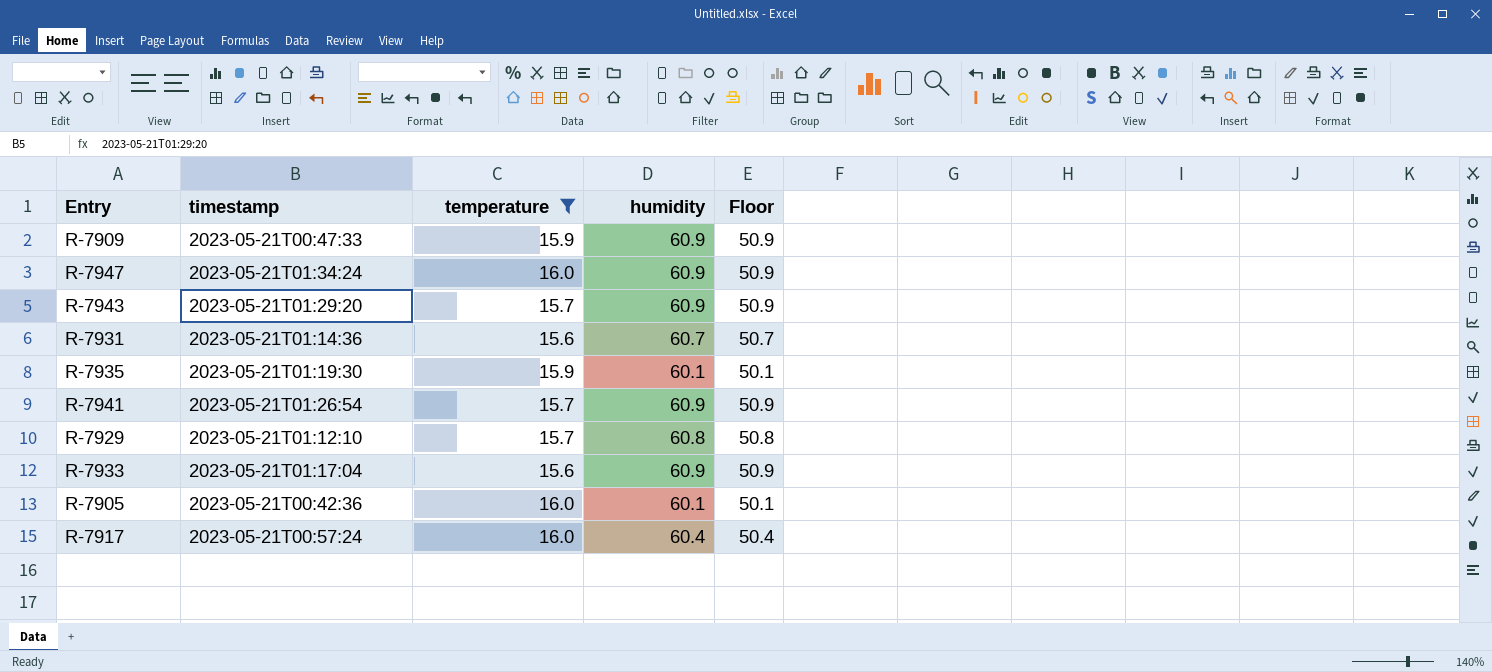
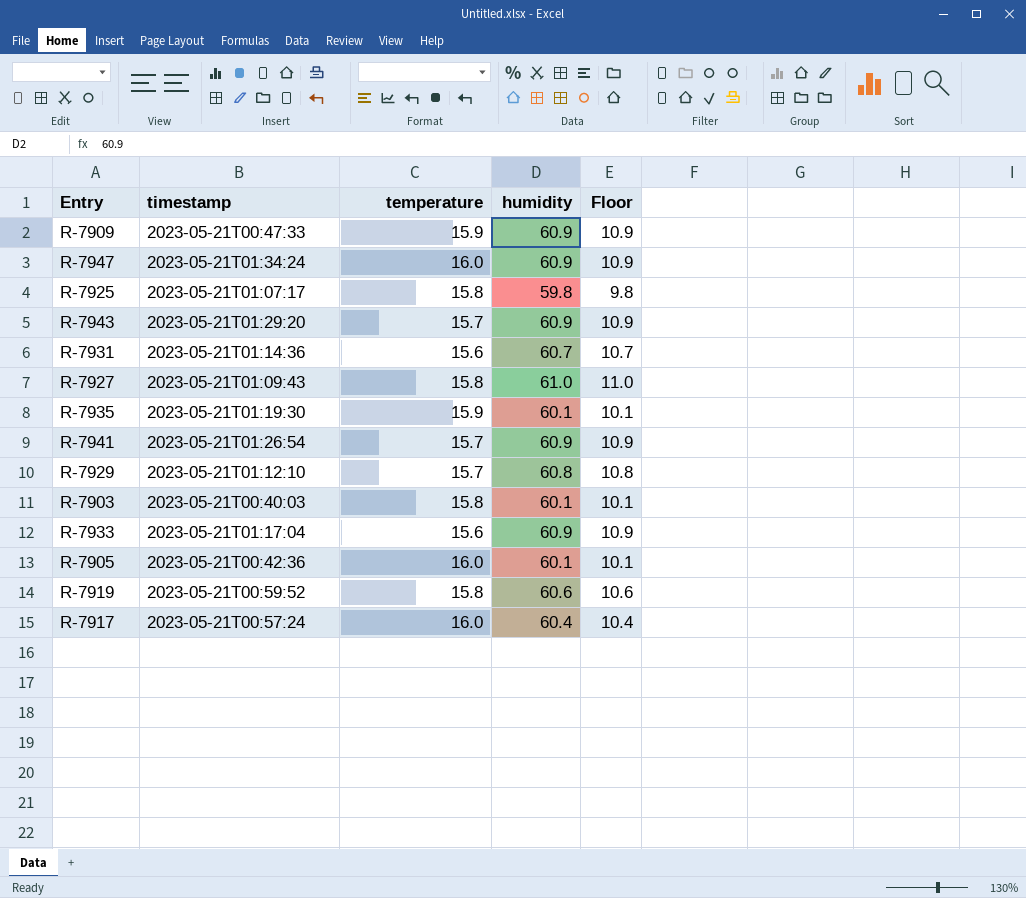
filter: temperature != 15.8 -> none
column Floor | formula: [humidity] - 10 -> [humidity] - 50

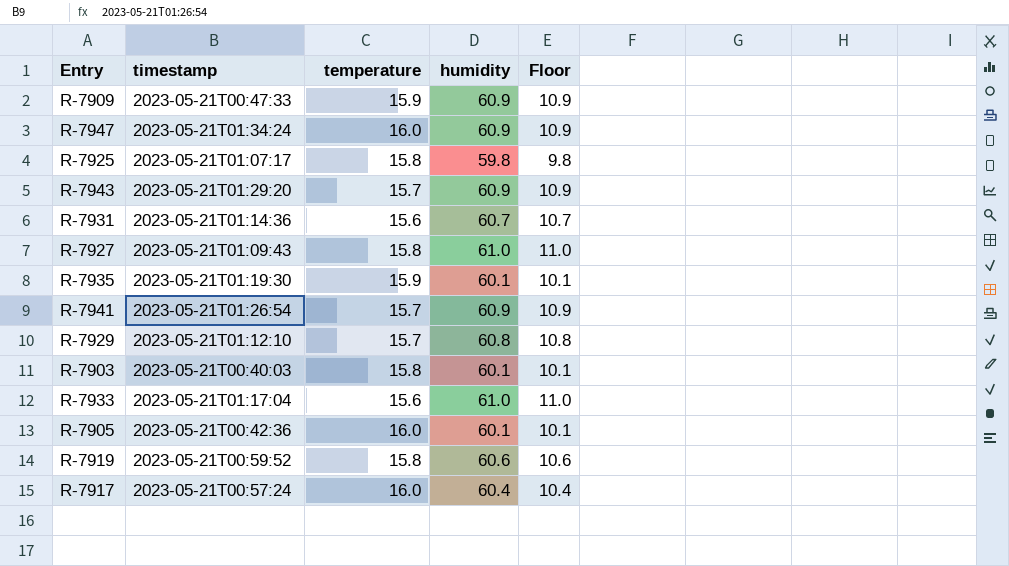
R-7933 | humidity: 60.9 -> 61.0
R-7933 | Floor: 10.9 -> 11.0

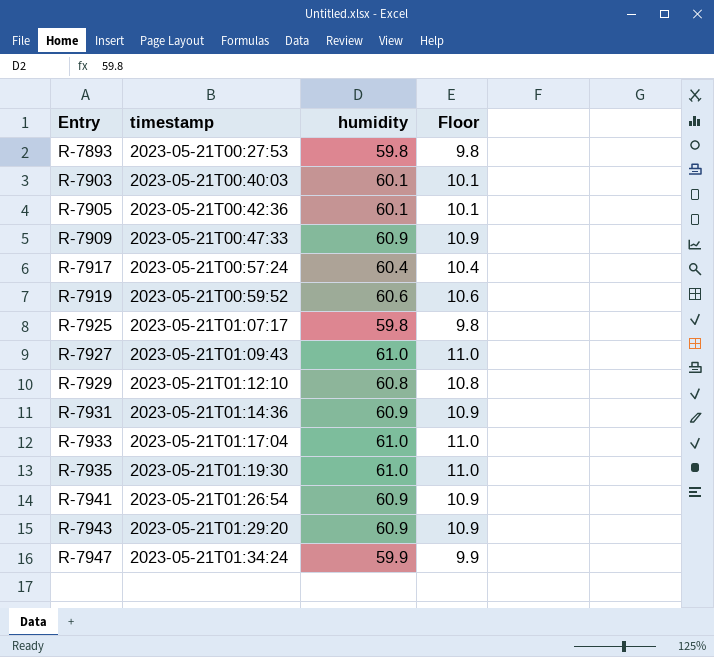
row order: none -> Entry ascending
column temperature | position: 3 -> none
row R-7893: none -> 2023-05-21T00:27:53 | 59.8 | 9.8
R-7931 | humidity: 60.7 -> 60.9
R-7931 | Floor: 10.7 -> 10.9
R-7935 | humidity: 60.1 -> 61.0
R-7935 | Floor: 10.1 -> 11.0
R-7947 | humidity: 60.9 -> 59.9
R-7947 | Floor: 10.9 -> 9.9

